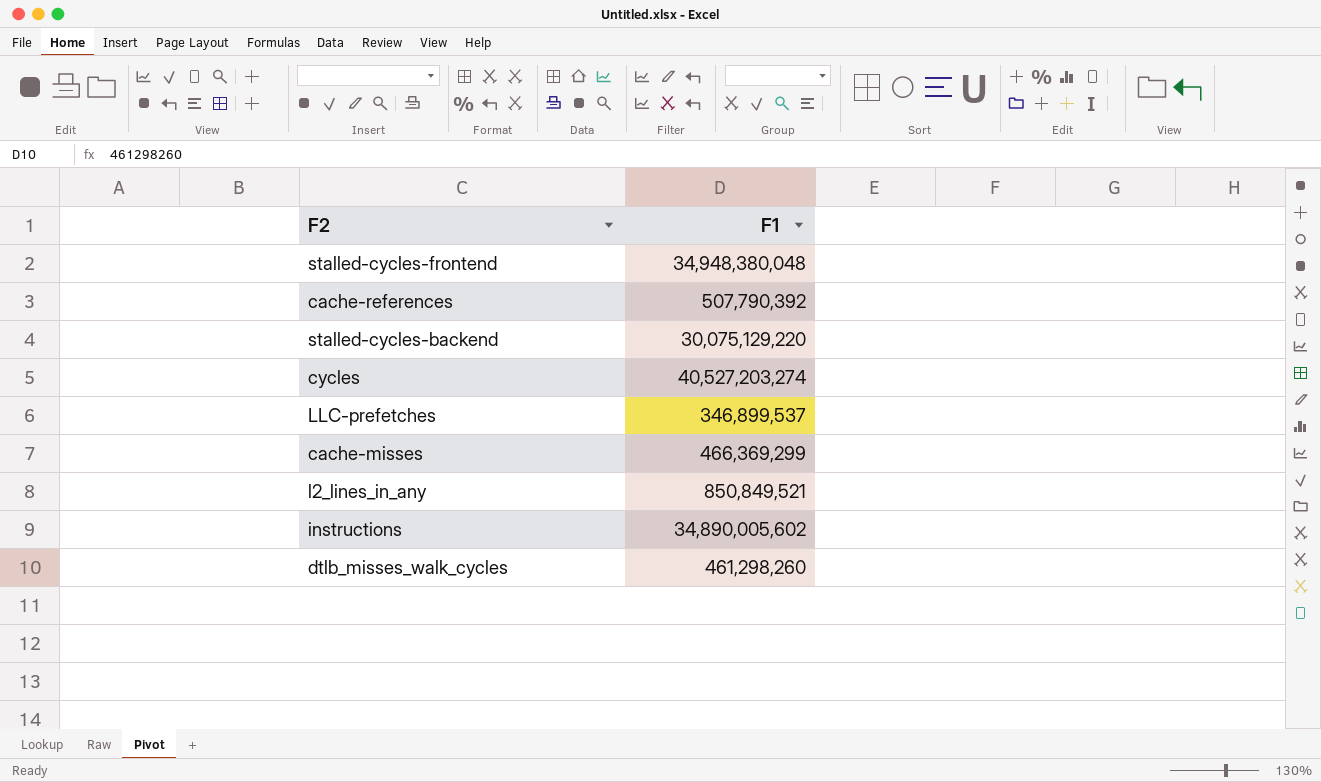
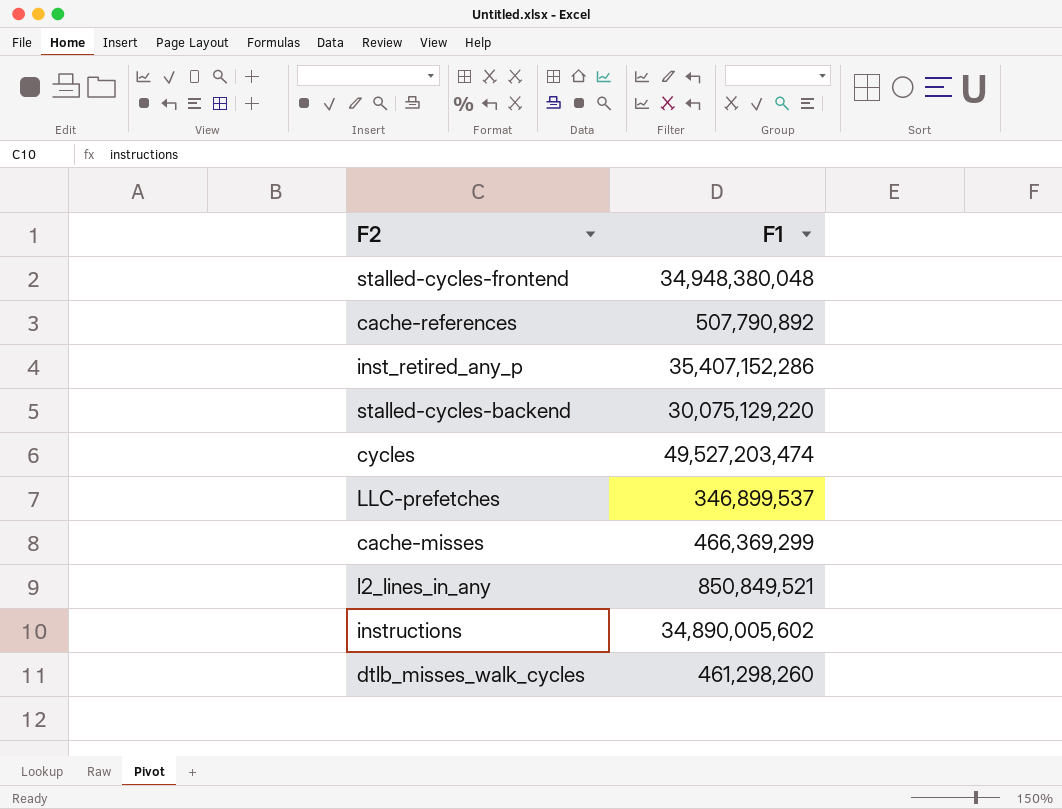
cache-references | F1: 507,790,392 -> 507,790,892
row inst_retired_any_p: none -> 35,407,152,286
cycles | F1: 40,527,203,274 -> 49,527,203,474

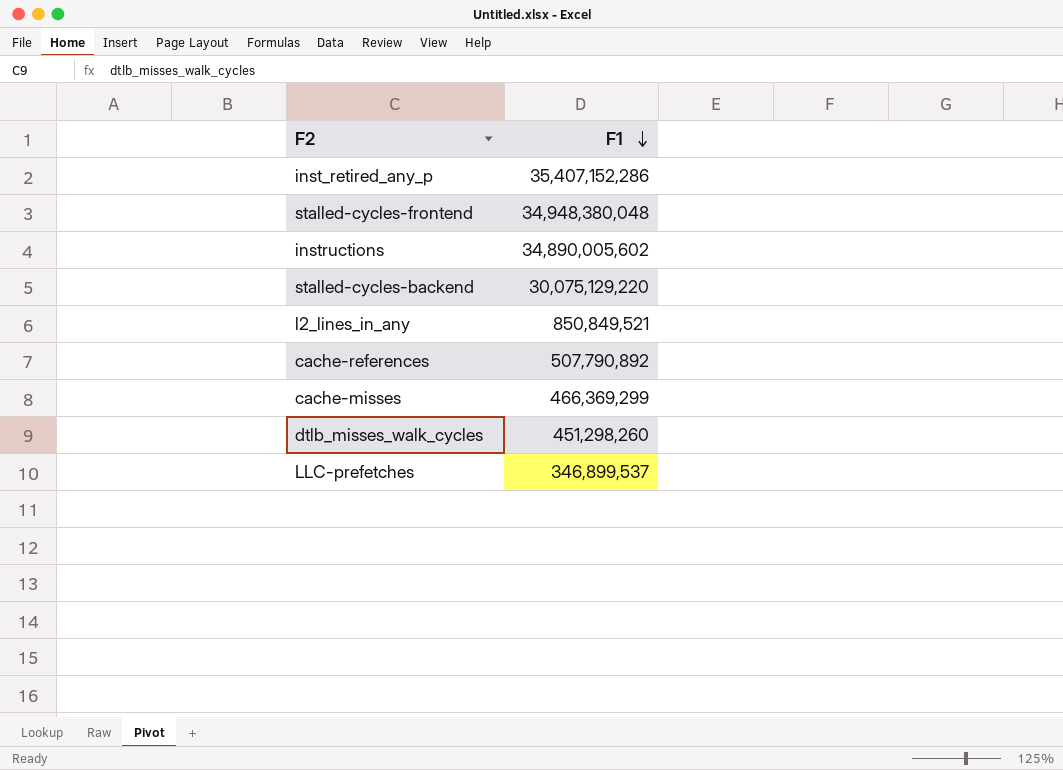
row order: none -> F1 descending
row cycles: 49,527,203,474 -> none
dtlb_misses_walk_cycles | F1: 461,298,260 -> 451,298,260

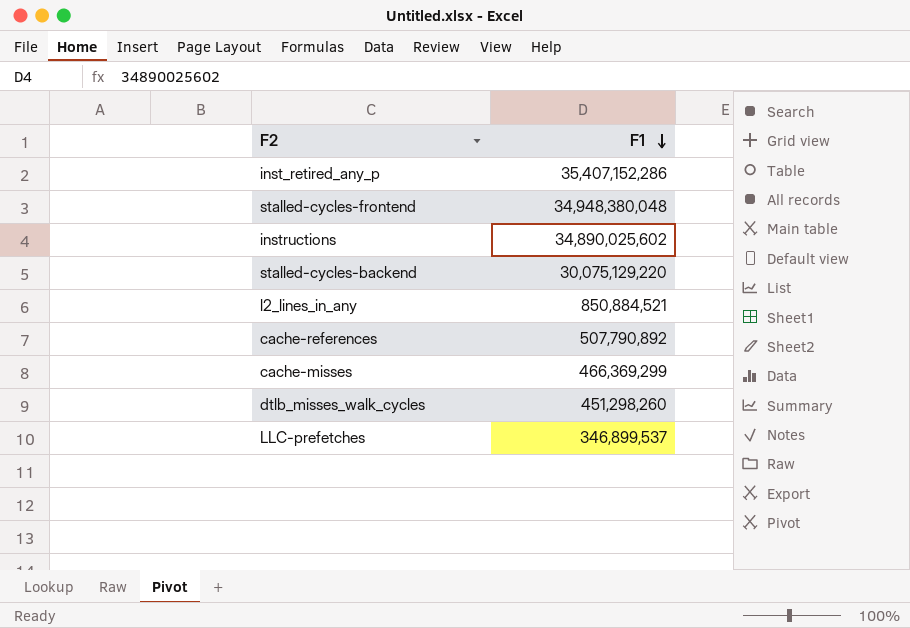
instructions | F1: 34,890,005,602 -> 34,890,025,602
l2_lines_in_any | F1: 850,849,521 -> 850,884,521

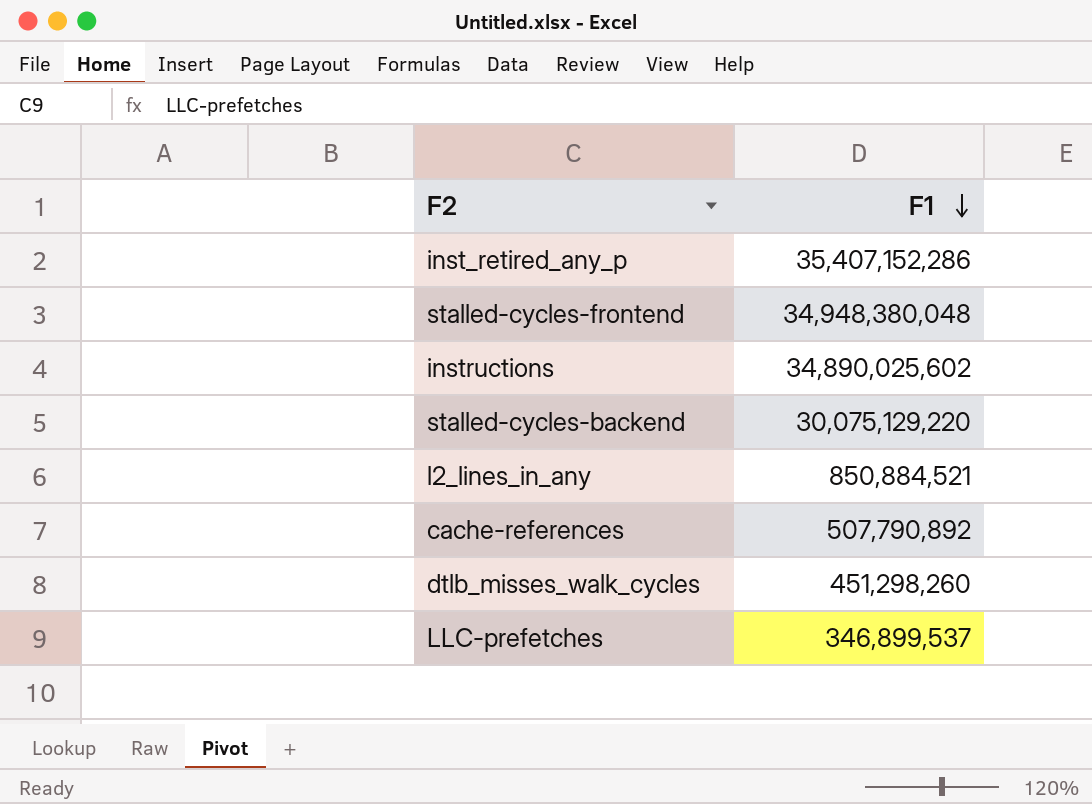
row cache-misses: 466,369,299 -> none

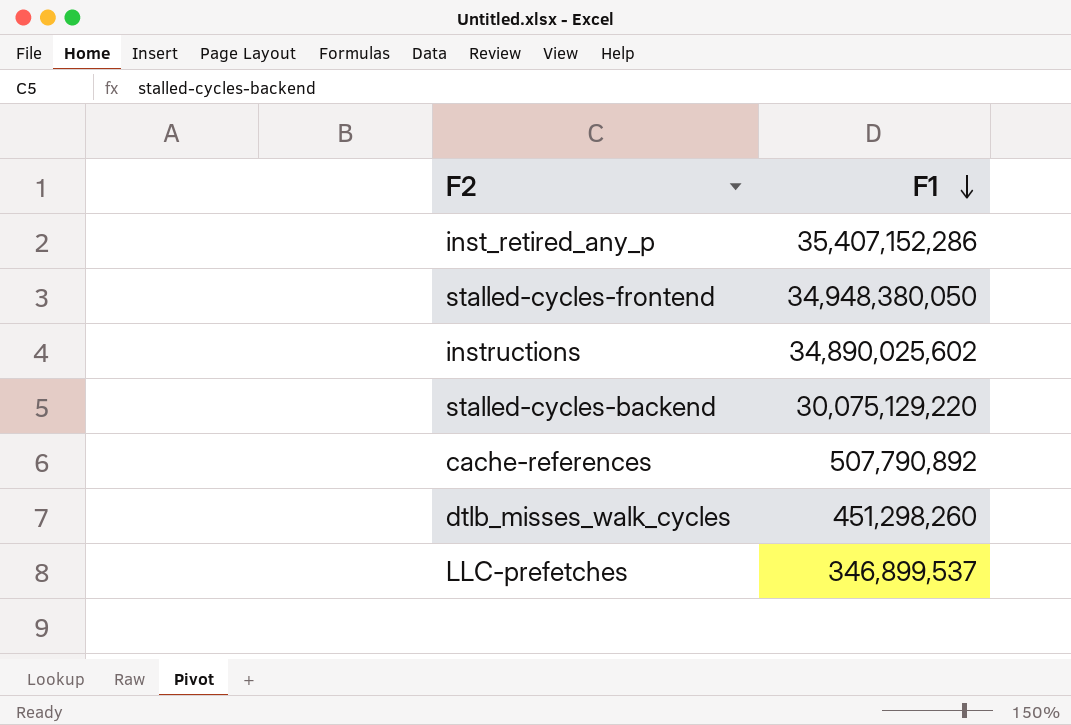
row l2_lines_in_any: 850,884,521 -> none
stalled-cycles-frontend | F1: 34,948,380,048 -> 34,948,380,050

